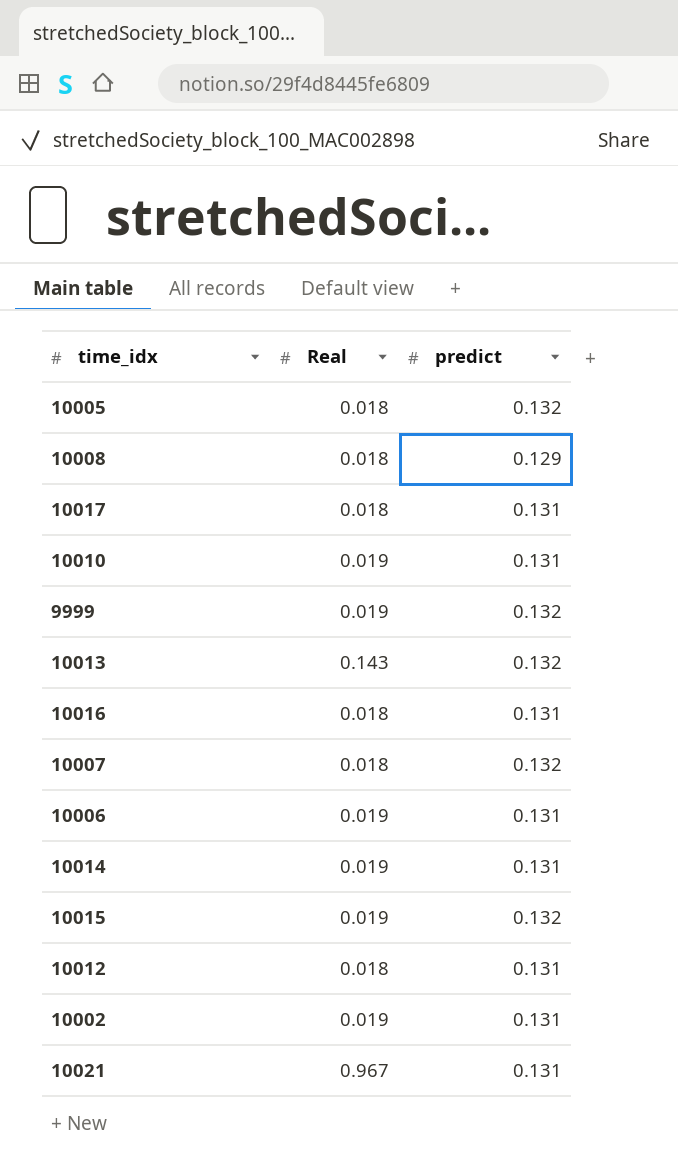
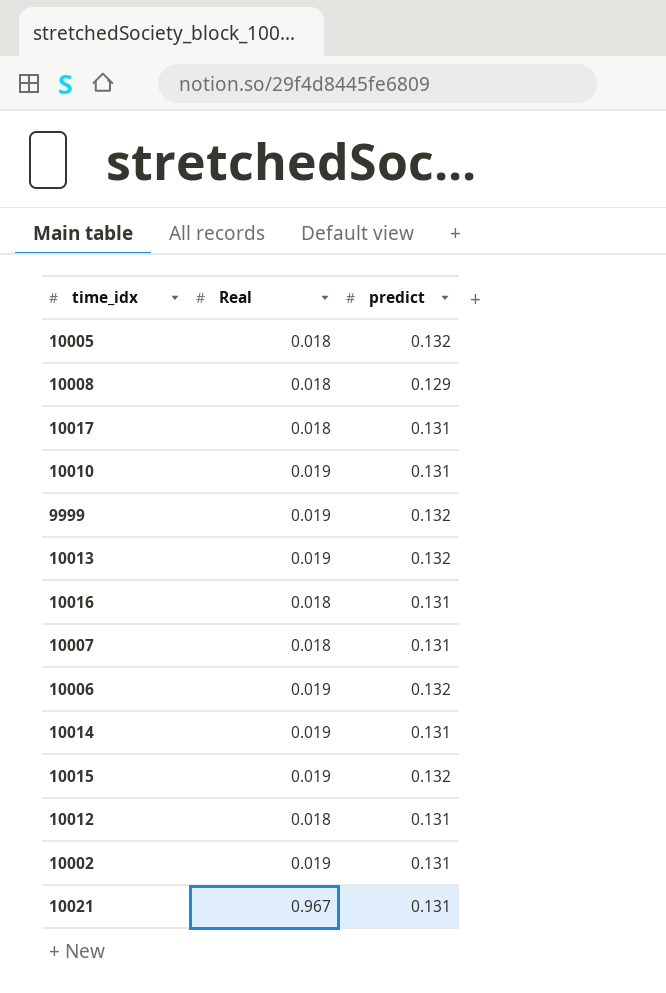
10013 | Real: 0.143 -> 0.019
10007 | predict: 0.132 -> 0.131
10006 | predict: 0.131 -> 0.132

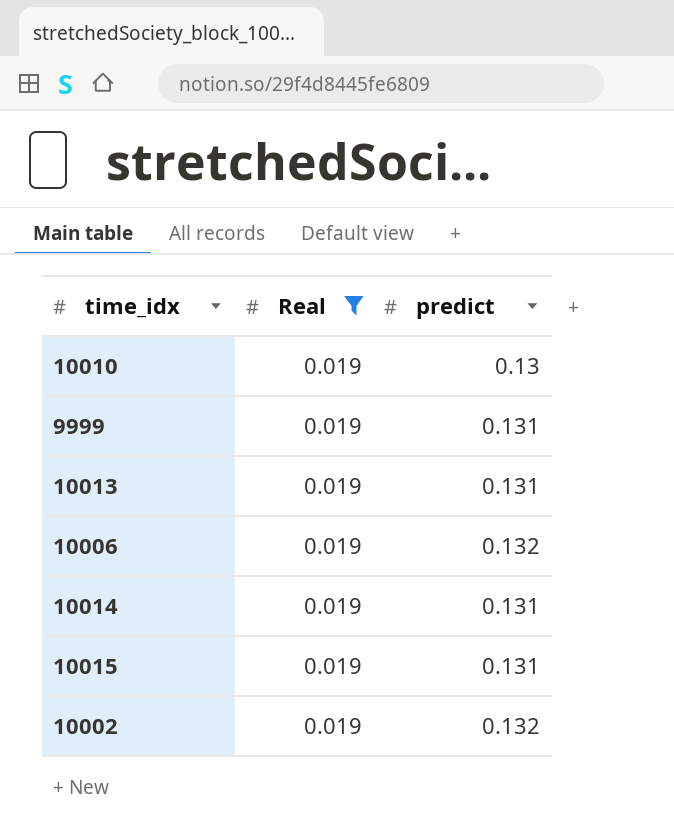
filter: none -> Real = 0.019
10010 | predict: 0.131 -> 0.13
9999 | predict: 0.132 -> 0.131
10013 | predict: 0.132 -> 0.131
10015 | predict: 0.132 -> 0.131
10002 | predict: 0.131 -> 0.132

